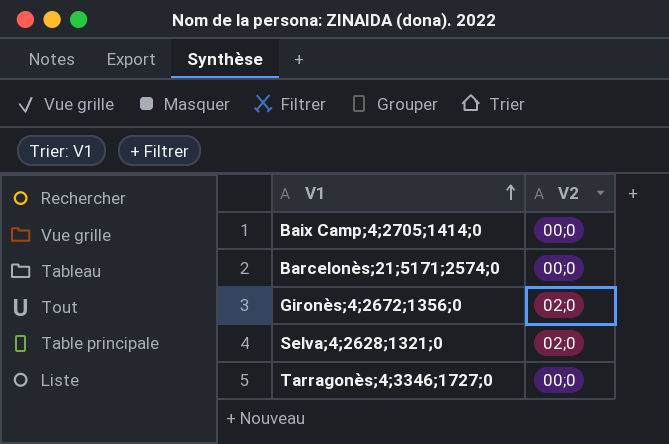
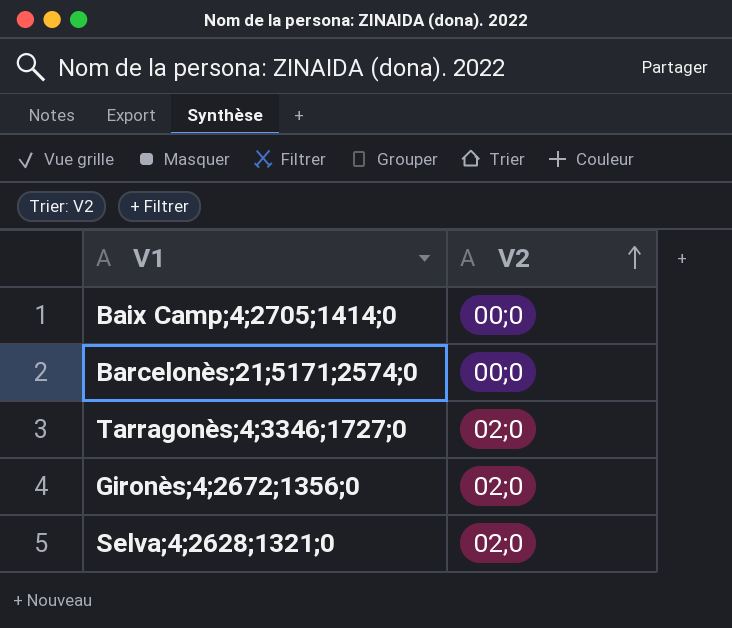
row order: V1 ascending -> V2 ascending
Tarragonès;4;3346;1727;0 | V2: 00;0 -> 02;0

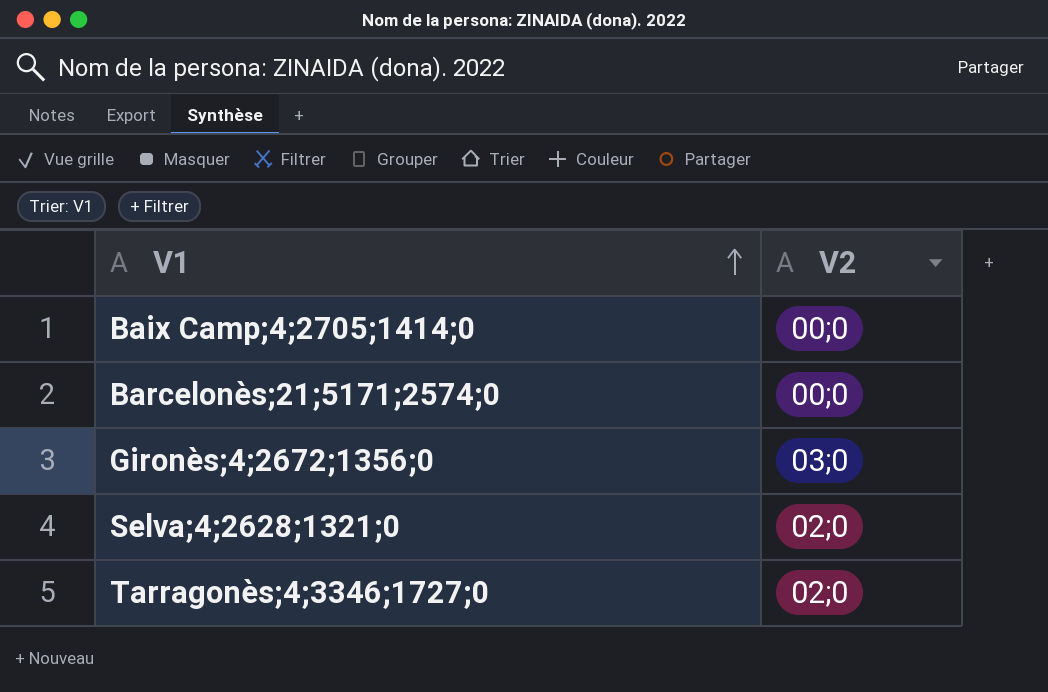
row order: V2 ascending -> V1 ascending
Gironès;4;2672;1356;0 | V2: 02;0 -> 03;0

